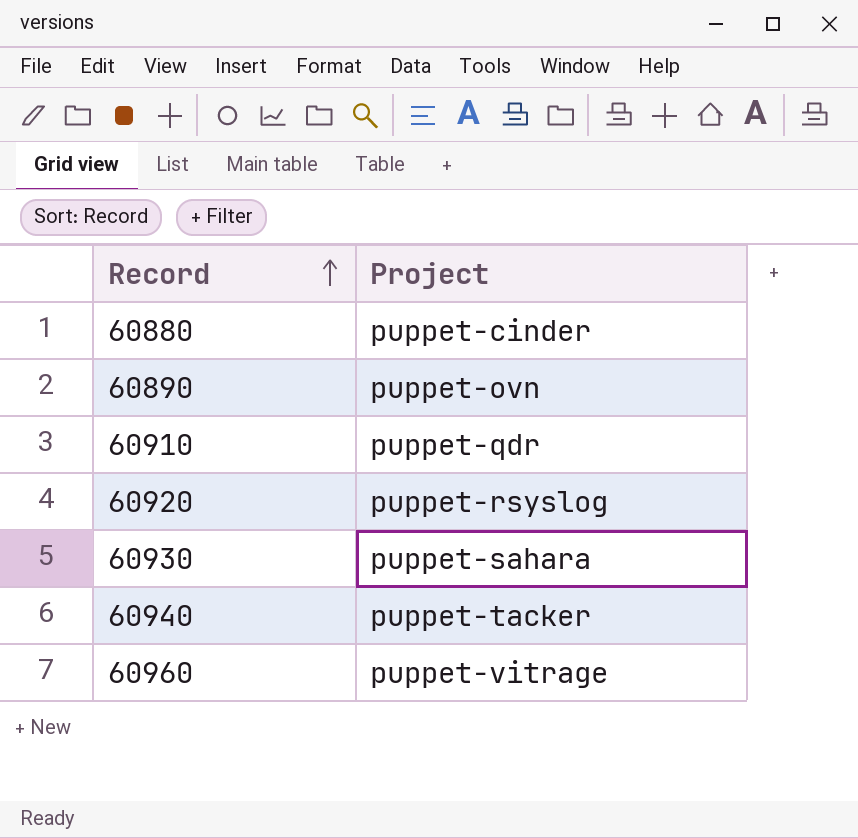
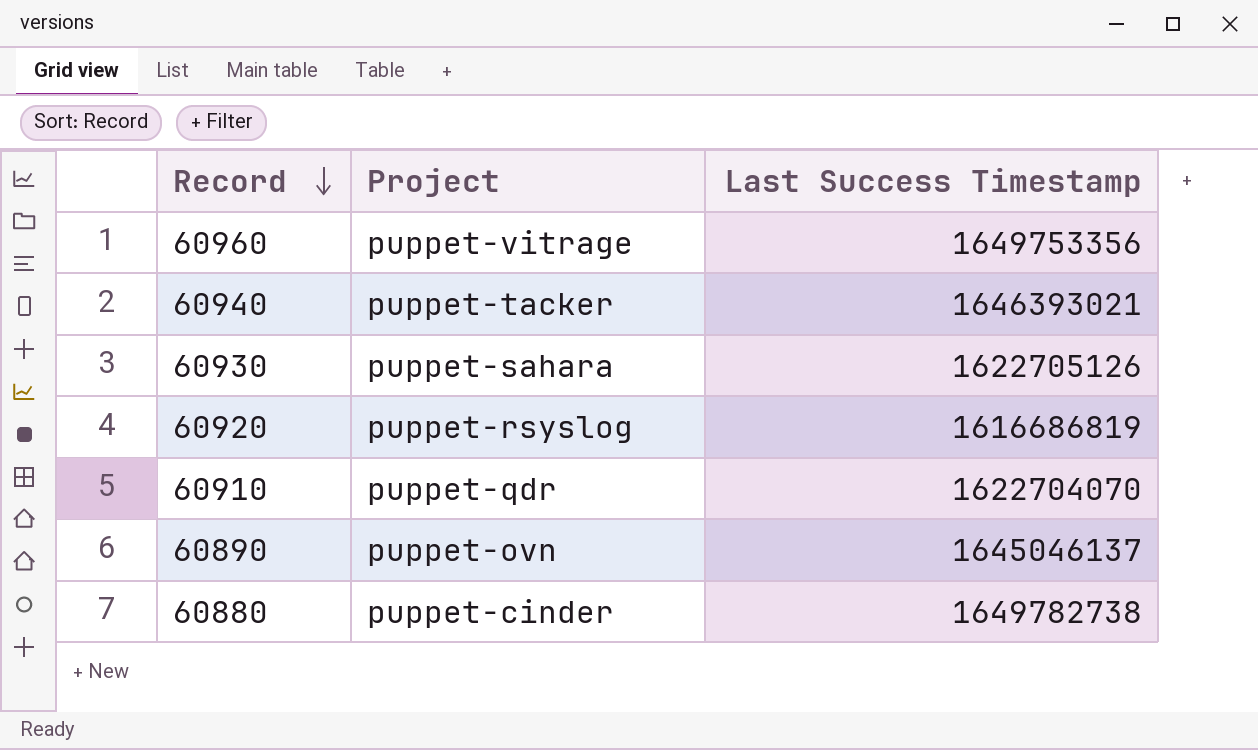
row order: Record ascending -> Record descending
column Last Success Timestamp | position: none -> 3

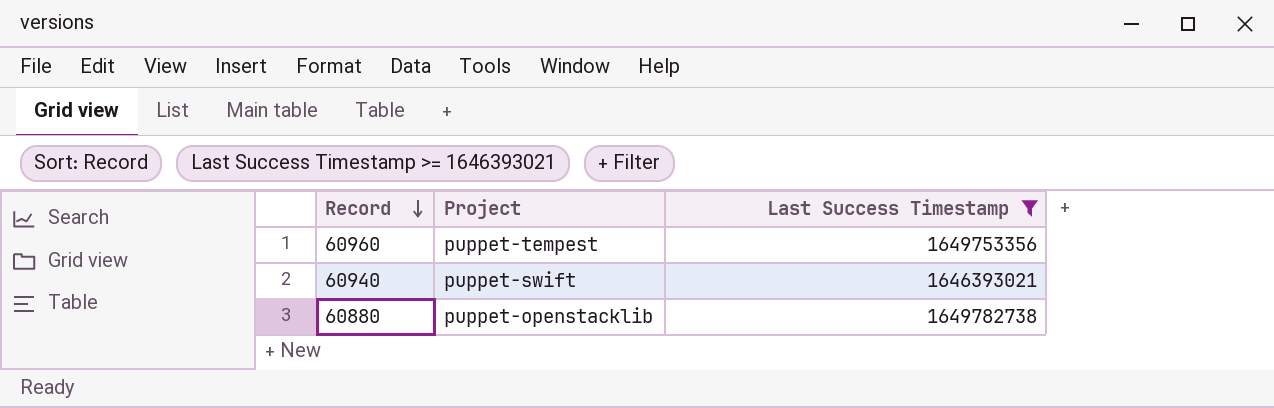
filter: none -> Last Success Timestamp >= 1646393021
60960 | Project: puppet-vitrage -> puppet-tempest
60940 | Project: puppet-tacker -> puppet-swift
60880 | Project: puppet-cinder -> puppet-openstacklib

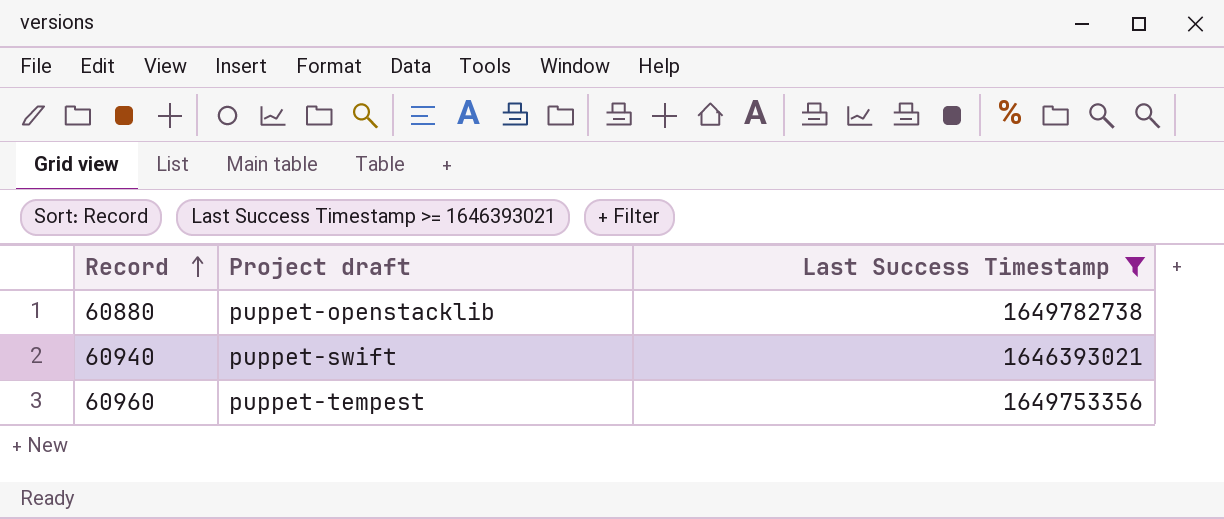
row order: Record descending -> Record ascending
column name: Project -> Project draft

